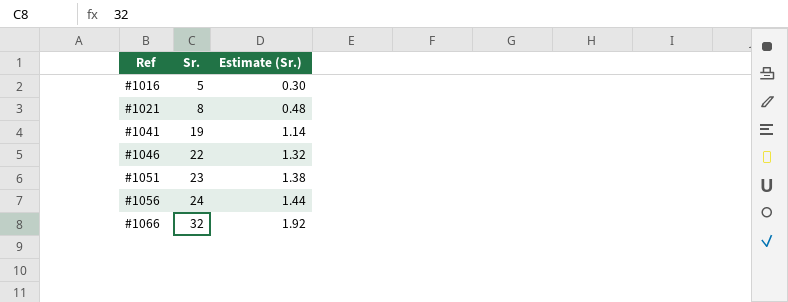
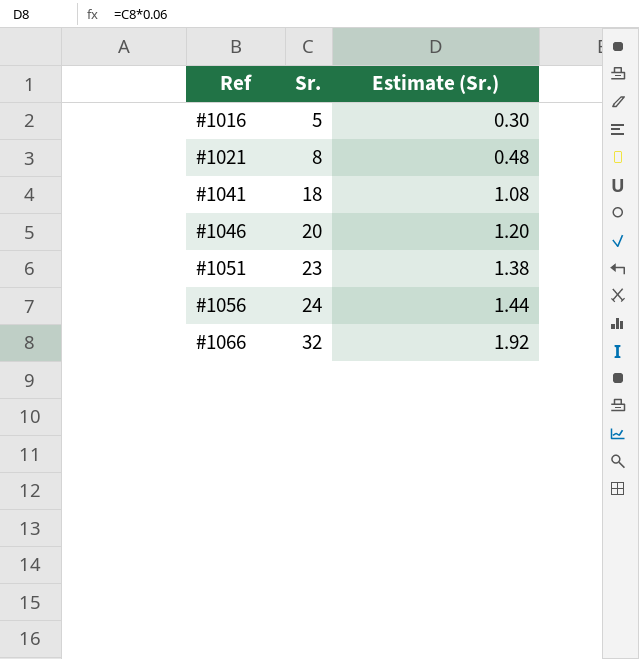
#1041 | Sr.: 19 -> 18
#1041 | Estimate (Sr.): 1.14 -> 1.08
#1046 | Sr.: 22 -> 20
#1046 | Estimate (Sr.): 1.32 -> 1.20

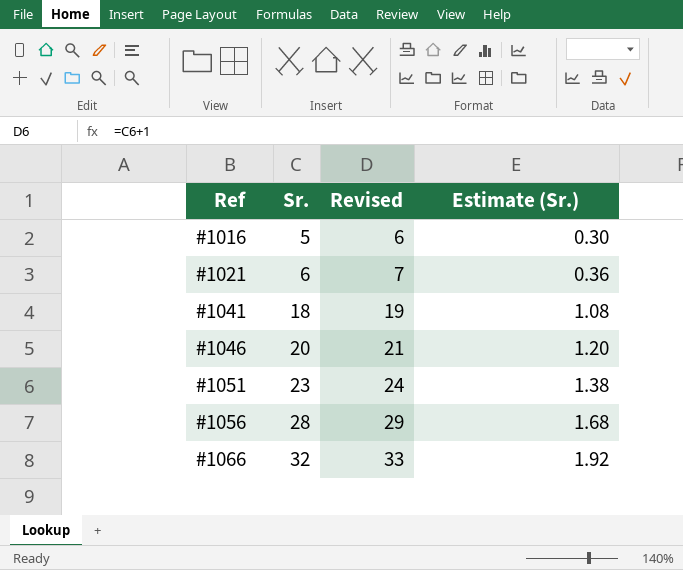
column Revised | formula: none -> [Sr.] + 1
#1021 | Sr.: 8 -> 6
#1021 | Estimate (Sr.): 0.48 -> 0.36
#1056 | Sr.: 24 -> 28
#1056 | Estimate (Sr.): 1.44 -> 1.68

